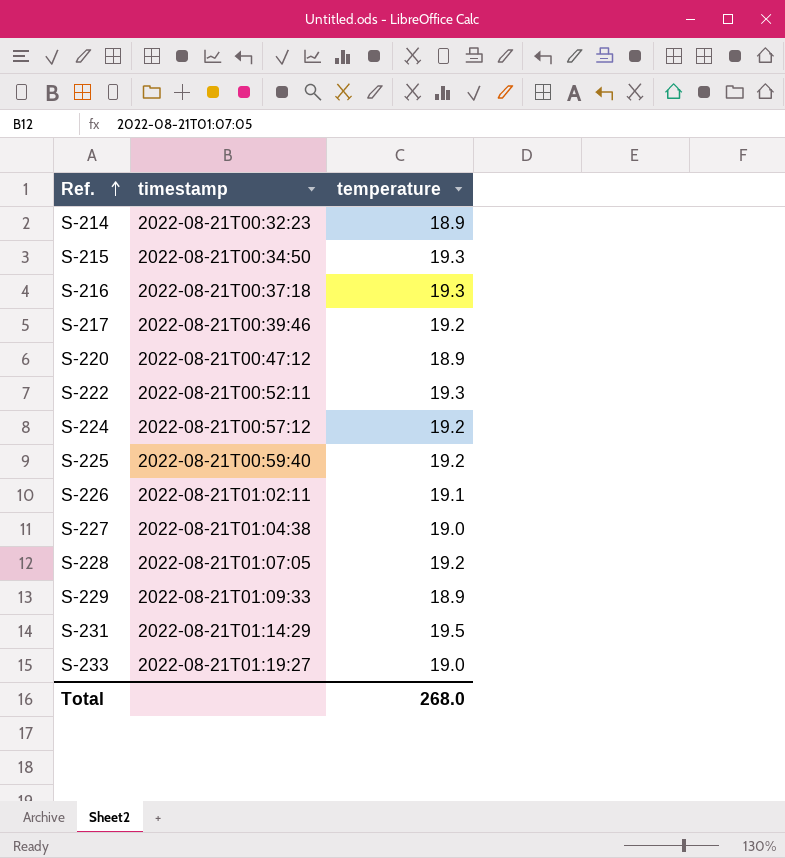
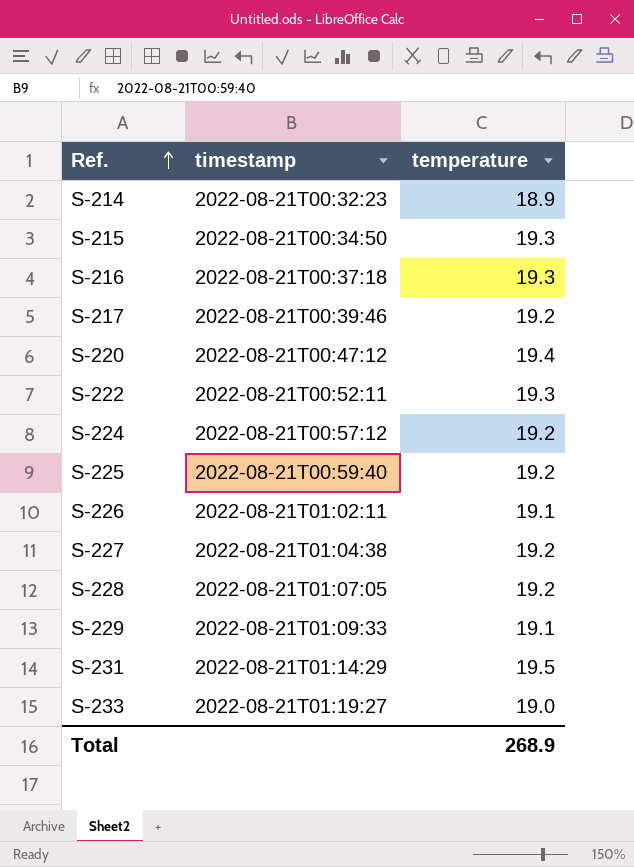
S-220 | temperature: 18.9 -> 19.4
S-227 | temperature: 19.0 -> 19.2
S-229 | temperature: 18.9 -> 19.1
Total | temperature: 268.0 -> 268.9

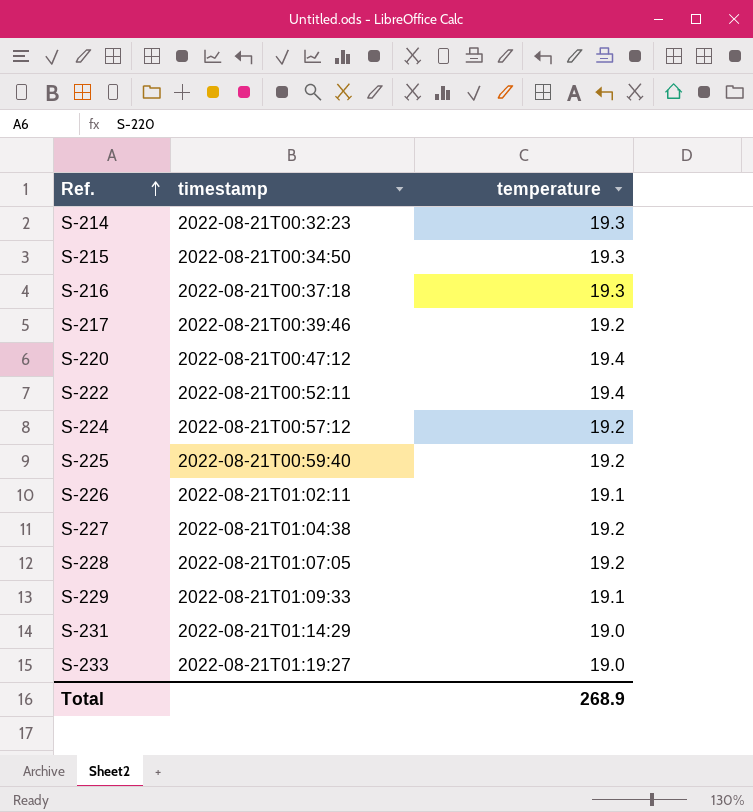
S-214 | temperature: 18.9 -> 19.3
S-222 | temperature: 19.3 -> 19.4
S-231 | temperature: 19.5 -> 19.0

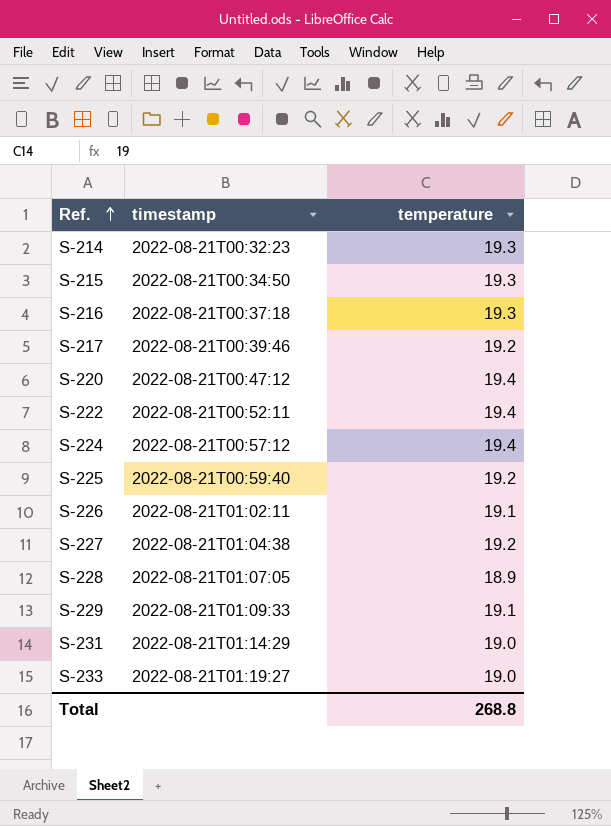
S-224 | temperature: 19.2 -> 19.4
S-228 | temperature: 19.2 -> 18.9
Total | temperature: 268.9 -> 268.8

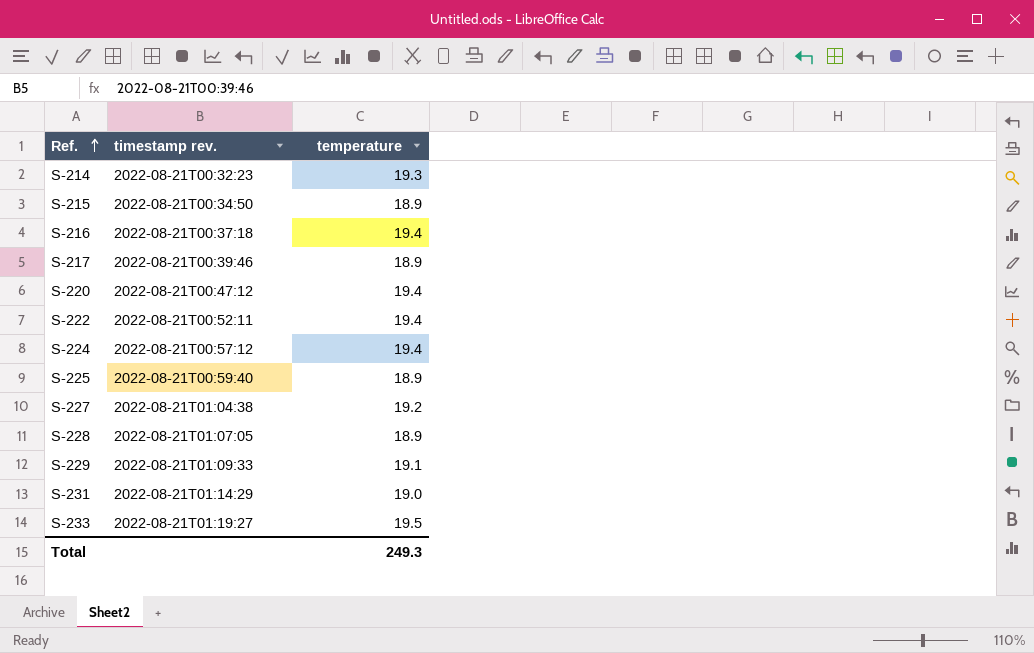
column name: timestamp -> timestamp rev.
row S-226: 2022-08-21T01:02:11 | 19.1 -> none
S-215 | temperature: 19.3 -> 18.9
S-216 | temperature: 19.3 -> 19.4
S-217 | temperature: 19.2 -> 18.9
S-225 | temperature: 19.2 -> 18.9
S-233 | temperature: 19.0 -> 19.5
Total | temperature: 268.8 -> 249.3

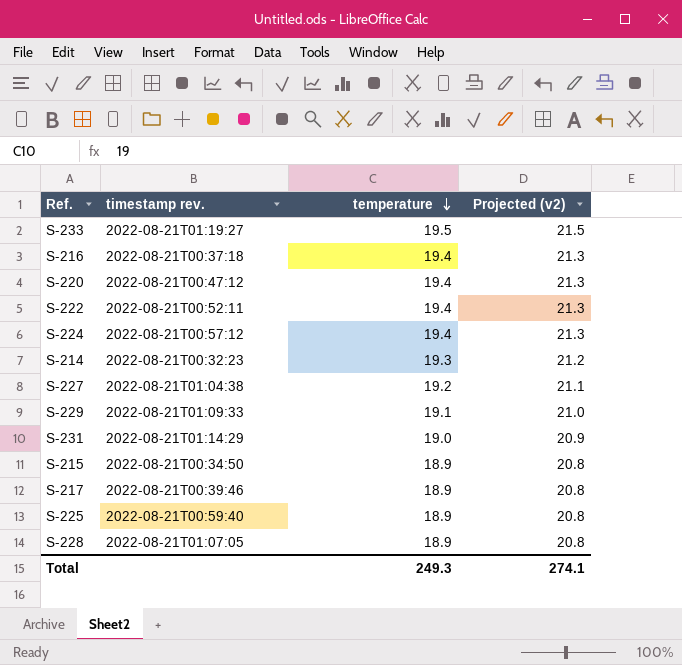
row order: Ref. ascending -> temperature descending
column Projected (v2) | formula: none -> [temperature] * 1.1

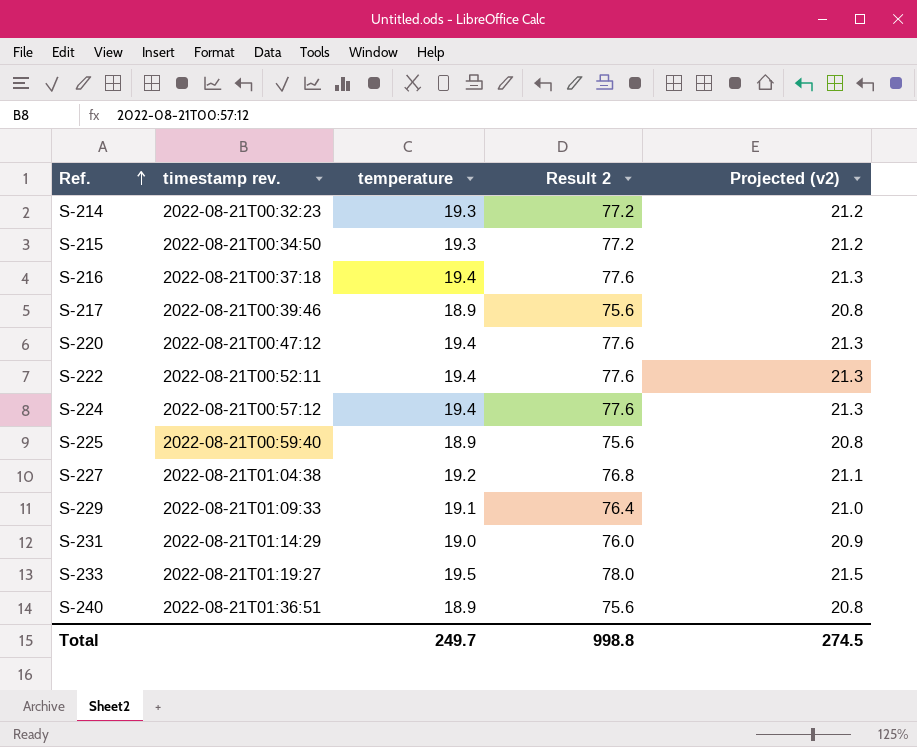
row order: temperature descending -> Ref. ascending
column Result 2 | formula: none -> [temperature] * 4
row S-228: 2022-08-21T01:07:05 | 18.9 | 20.8 -> none
S-215 | temperature: 18.9 -> 19.3
S-215 | Projected (v2): 20.8 -> 21.2
row S-240: none -> 2022-08-21T01:36:51 | 18.9 | 75.6 | 20.8
Total | temperature: 249.3 -> 249.7
Total | Projected (v2): 274.1 -> 274.5

